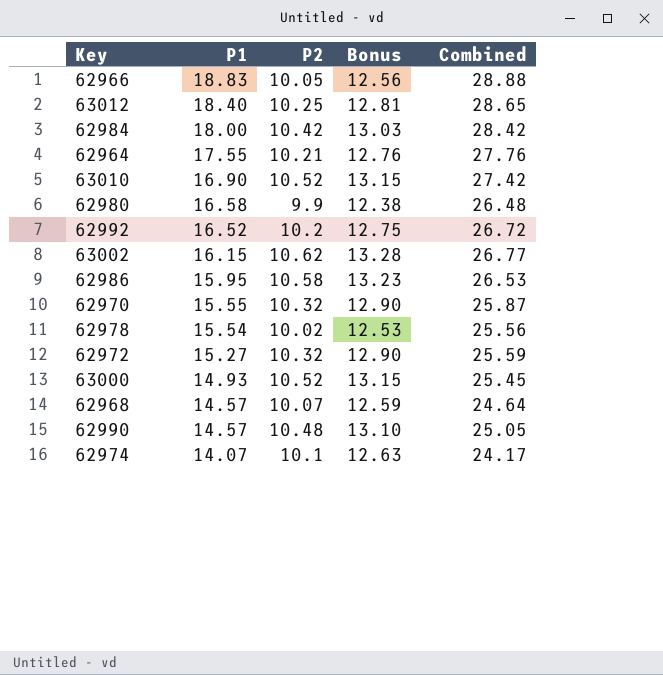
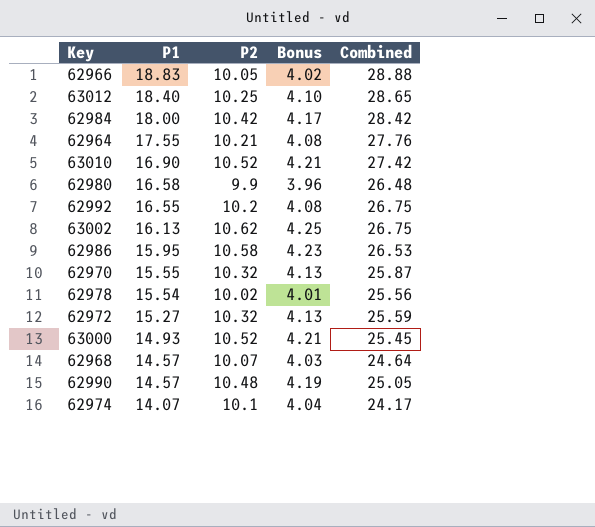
column Bonus | formula: [P2] * 1.25 -> [P2] * 0.4
62992 | P1: 16.52 -> 16.55
62992 | Combined: 26.72 -> 26.75
63002 | P1: 16.15 -> 16.13
63002 | Combined: 26.77 -> 26.75

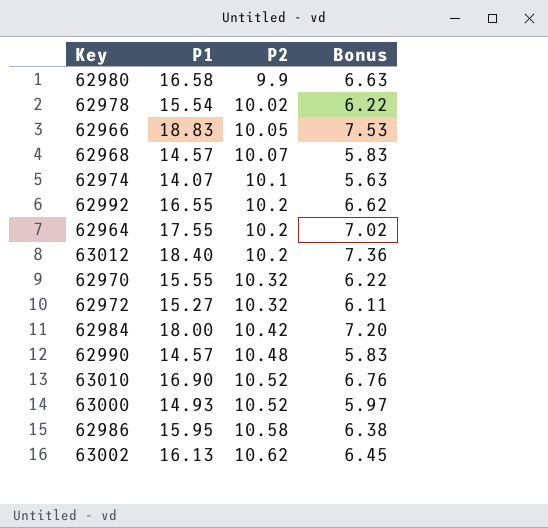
row order: P1 descending -> P2 ascending
column Combined | formula: [P1] + [P2] -> none
column Bonus | formula: [P2] * 0.4 -> [P1] * 0.4
62964 | P2: 10.21 -> 10.2
63012 | P2: 10.25 -> 10.2

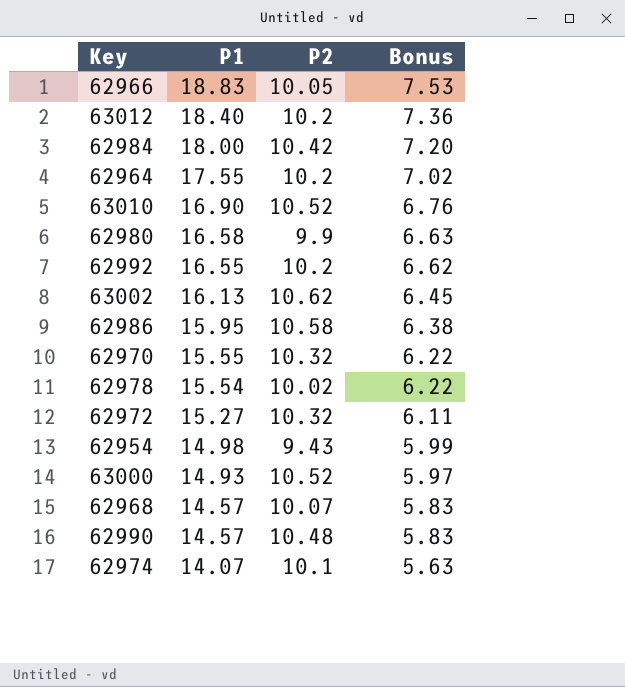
row order: P2 ascending -> P1 descending
row 62954: none -> 14.98 | 9.43 | 5.99

